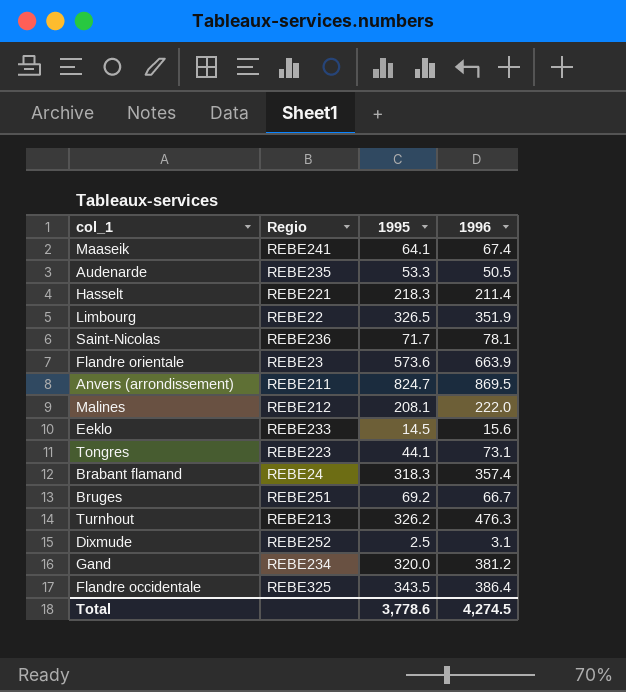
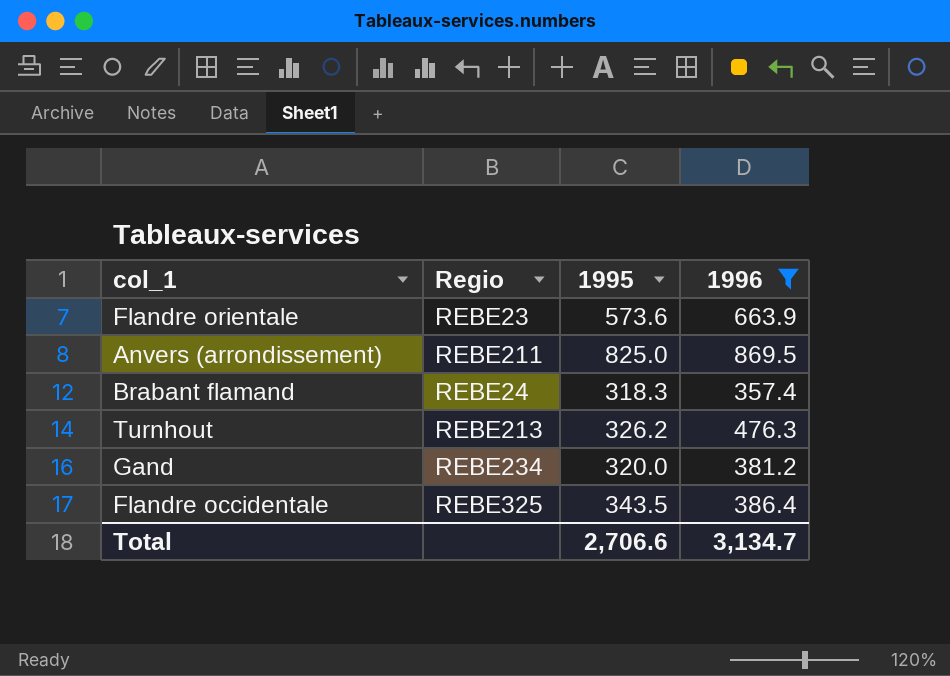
filter: none -> 1996 >= 357.4
Anvers (arrondissement) | 1995: 824.7 -> 825.0
Total | 1995: 3,778.6 -> 2,706.6
Total | 1996: 4,274.5 -> 3,134.7

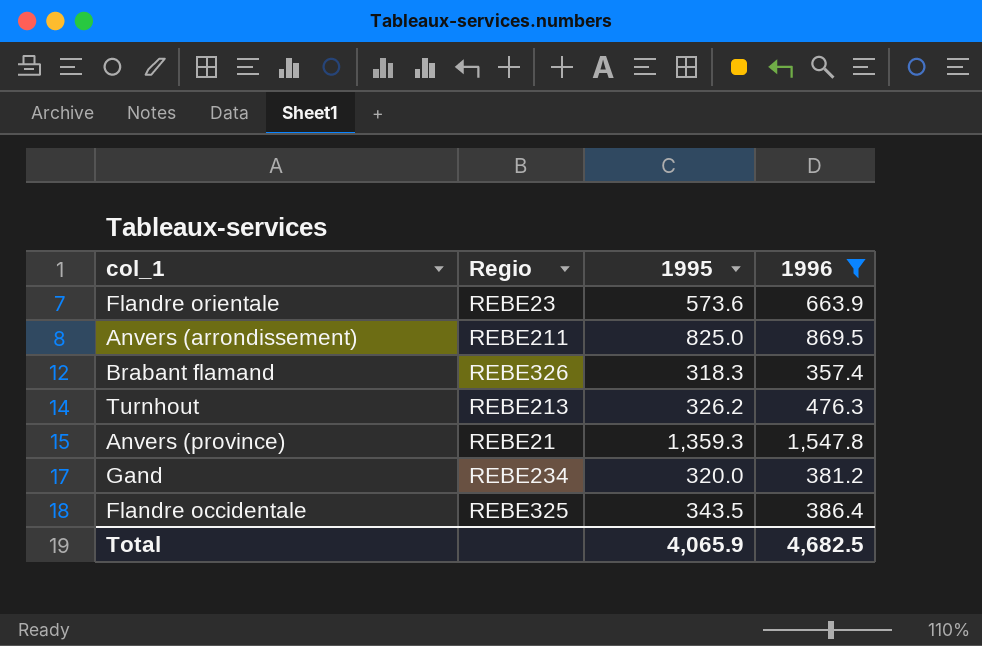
Brabant flamand | Regio: REBE24 -> REBE326
row Anvers (province): none -> REBE21 | 1,359.3 | 1,547.8
Total | 1995: 2,706.6 -> 4,065.9
Total | 1996: 3,134.7 -> 4,682.5

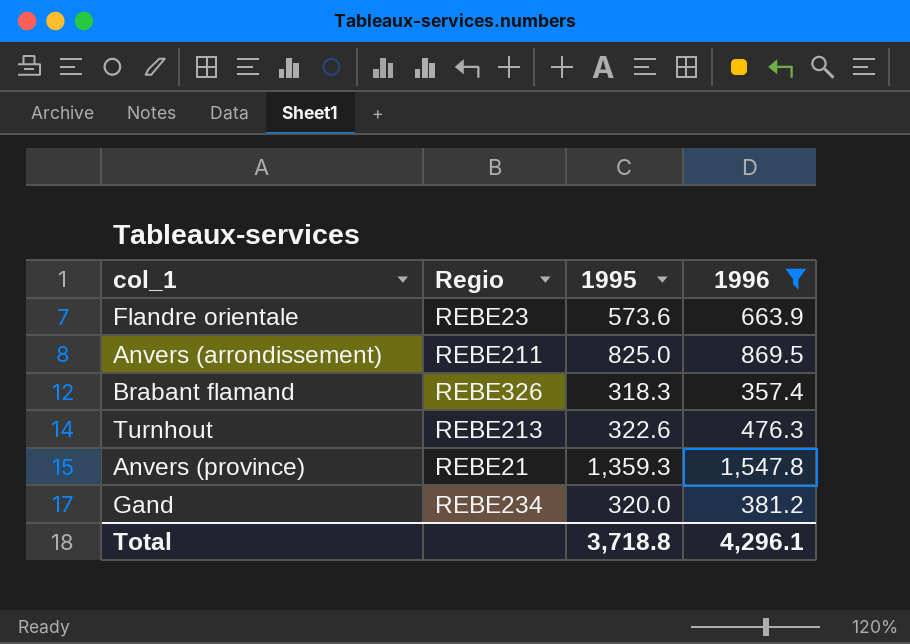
row Flandre occidentale: REBE325 | 343.5 | 386.4 -> none
Turnhout | 1995: 326.2 -> 322.6
Total | 1995: 4,065.9 -> 3,718.8
Total | 1996: 4,682.5 -> 4,296.1

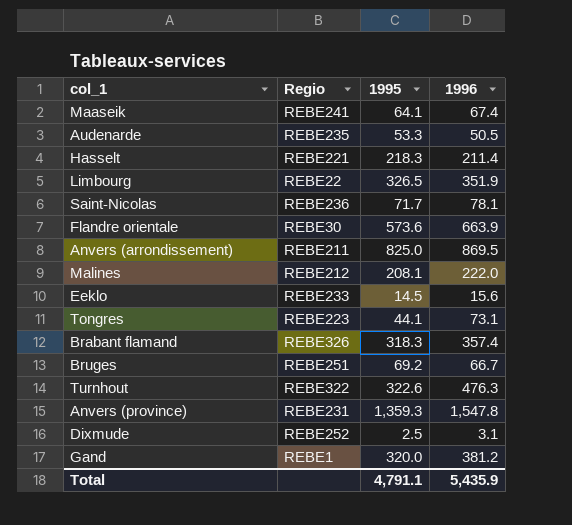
filter: 1996 >= 357.4 -> none
Flandre orientale | Regio: REBE23 -> REBE30
Turnhout | Regio: REBE213 -> REBE322
Anvers (province) | Regio: REBE21 -> REBE231
Gand | Regio: REBE234 -> REBE1
Total | 1995: 3,718.8 -> 4,791.1
Total | 1996: 4,296.1 -> 5,435.9

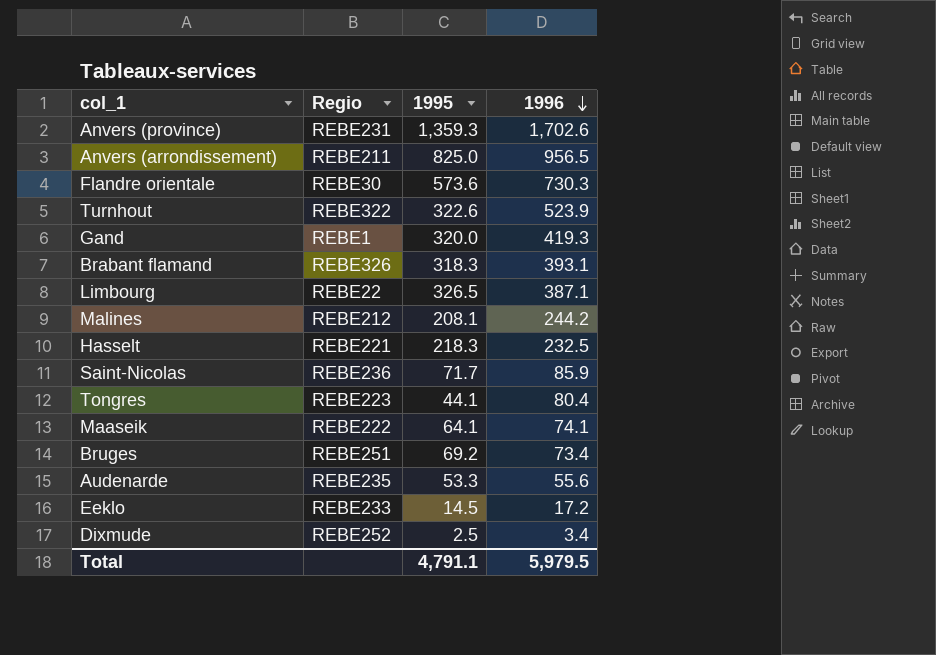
row order: none -> 1996 descending
Anvers (province) | 1996: 1,547.8 -> 1,702.6
Anvers (arrondissement) | 1996: 869.5 -> 956.5
Flandre orientale | 1996: 663.9 -> 730.3
Turnhout | 1996: 476.3 -> 523.9
Gand | 1996: 381.2 -> 419.3
Brabant flamand | 1996: 357.4 -> 393.1
Limbourg | 1996: 351.9 -> 387.1
Malines | 1996: 222.0 -> 244.2
Hasselt | 1996: 211.4 -> 232.5
Saint-Nicolas | 1996: 78.1 -> 85.9
Tongres | 1996: 73.1 -> 80.4
Maaseik | Regio: REBE241 -> REBE222
Maaseik | 1996: 67.4 -> 74.1
Bruges | 1996: 66.7 -> 73.4
Audenarde | 1996: 50.5 -> 55.6
Eeklo | 1996: 15.6 -> 17.2
Dixmude | 1996: 3.1 -> 3.4
Total | 1996: 5,435.9 -> 5,979.5

